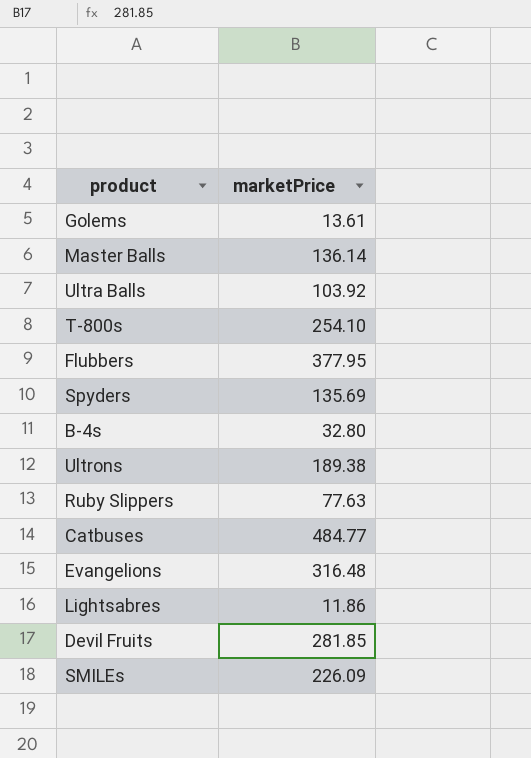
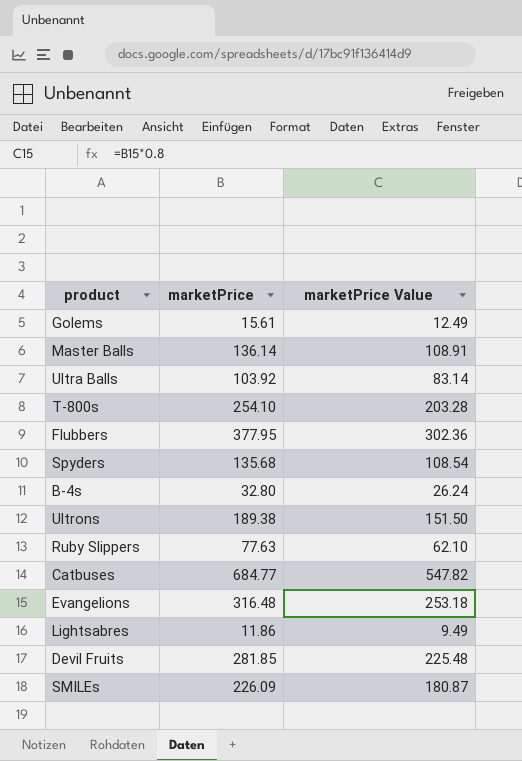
column marketPrice Value | formula: none -> [marketPrice] * 0.8
Golems | marketPrice: 13.61 -> 15.61
Spyders | marketPrice: 135.69 -> 135.68
Catbuses | marketPrice: 484.77 -> 684.77

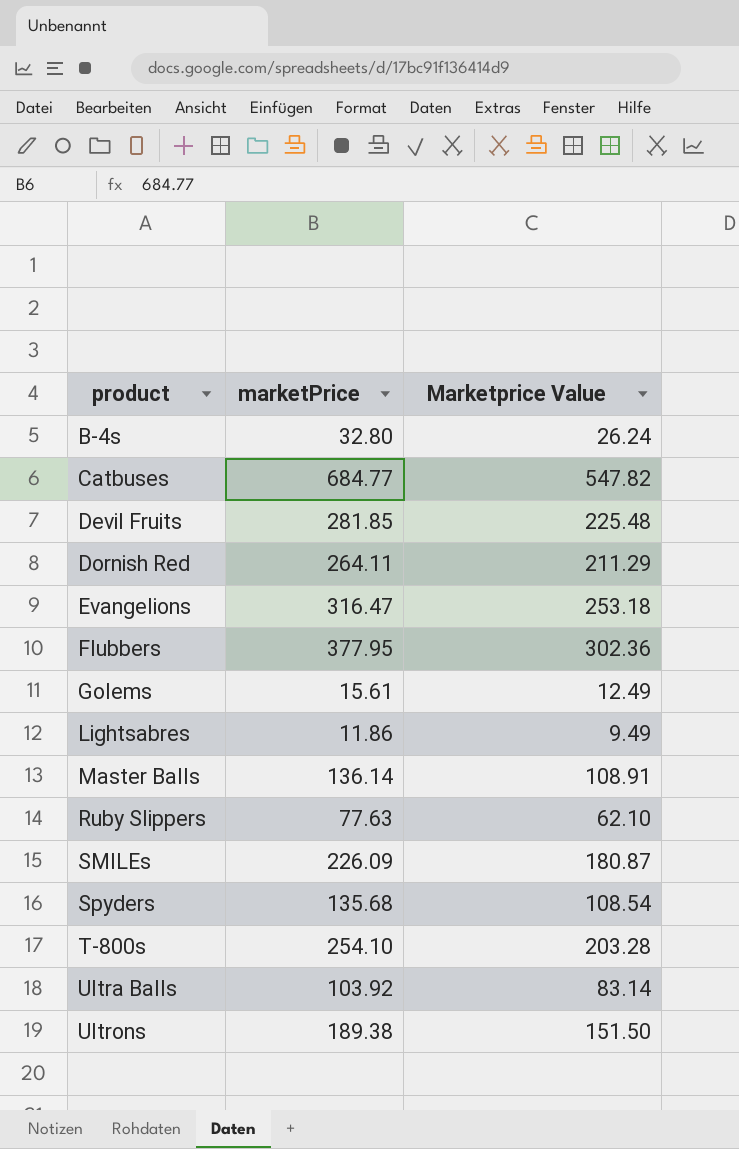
row order: none -> product ascending
column name: marketPrice Value -> Marketprice Value
row Dornish Red: none -> 264.11 | 211.29
Evangelions | marketPrice: 316.48 -> 316.47

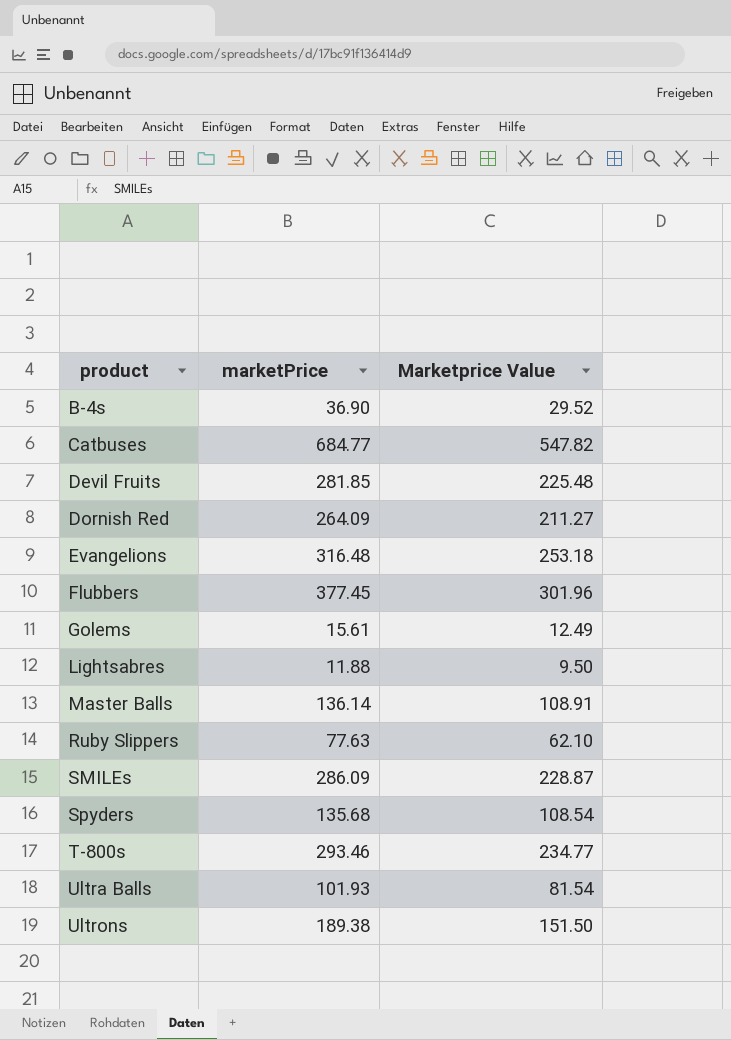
B-4s | marketPrice: 32.80 -> 36.90
B-4s | Marketprice Value: 26.24 -> 29.52
Dornish Red | marketPrice: 264.11 -> 264.09
Dornish Red | Marketprice Value: 211.29 -> 211.27
Evangelions | marketPrice: 316.47 -> 316.48
Flubbers | marketPrice: 377.95 -> 377.45
Flubbers | Marketprice Value: 302.36 -> 301.96
Lightsabres | marketPrice: 11.86 -> 11.88
Lightsabres | Marketprice Value: 9.49 -> 9.50
SMILEs | marketPrice: 226.09 -> 286.09
SMILEs | Marketprice Value: 180.87 -> 228.87
T-800s | marketPrice: 254.10 -> 293.46
T-800s | Marketprice Value: 203.28 -> 234.77
Ultra Balls | marketPrice: 103.92 -> 101.93
Ultra Balls | Marketprice Value: 83.14 -> 81.54

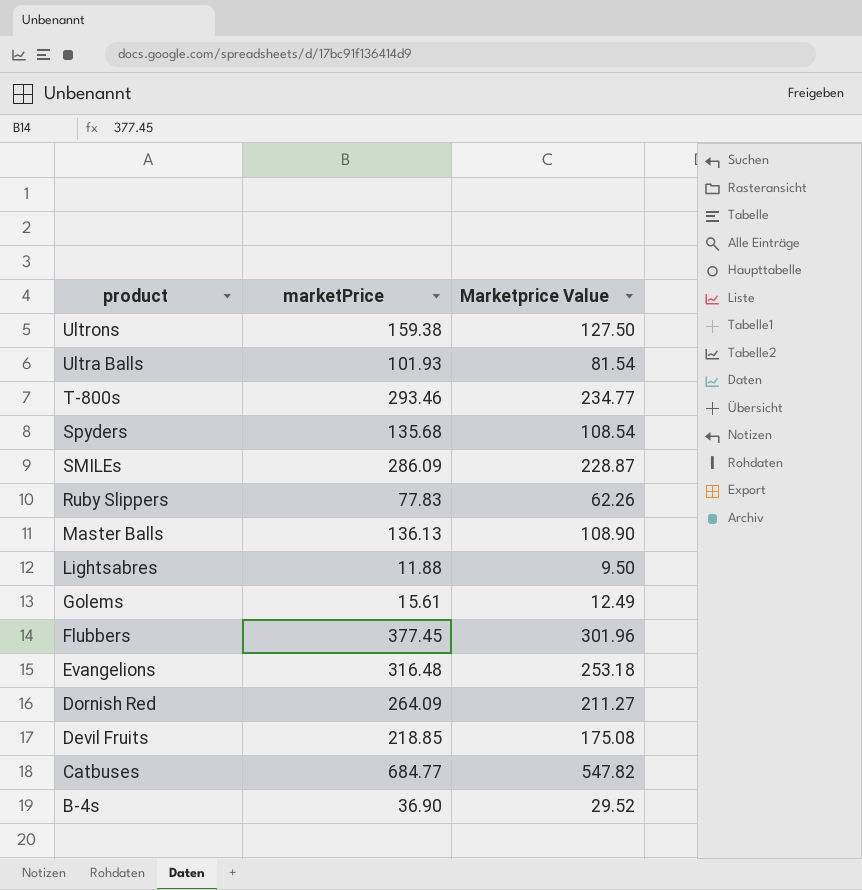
row order: product ascending -> product descending
Ultrons | marketPrice: 189.38 -> 159.38
Ultrons | Marketprice Value: 151.50 -> 127.50
Ruby Slippers | marketPrice: 77.63 -> 77.83
Ruby Slippers | Marketprice Value: 62.10 -> 62.26
Master Balls | marketPrice: 136.14 -> 136.13
Master Balls | Marketprice Value: 108.91 -> 108.90
Devil Fruits | marketPrice: 281.85 -> 218.85
Devil Fruits | Marketprice Value: 225.48 -> 175.08

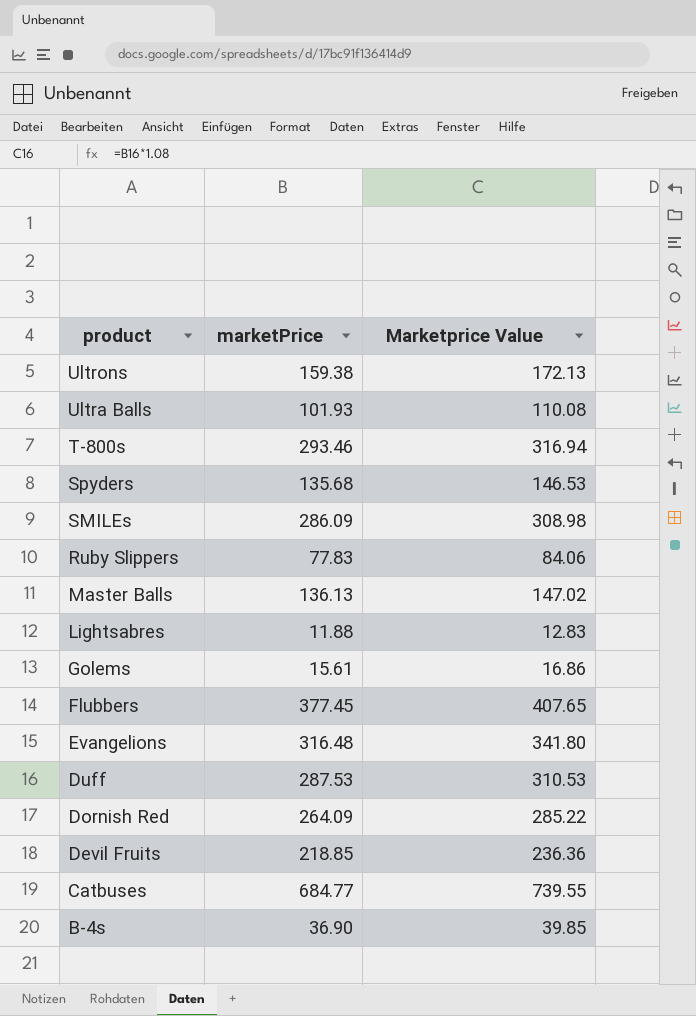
column Marketprice Value | formula: [marketPrice] * 0.8 -> [marketPrice] * 1.08
row Duff: none -> 287.53 | 310.53

